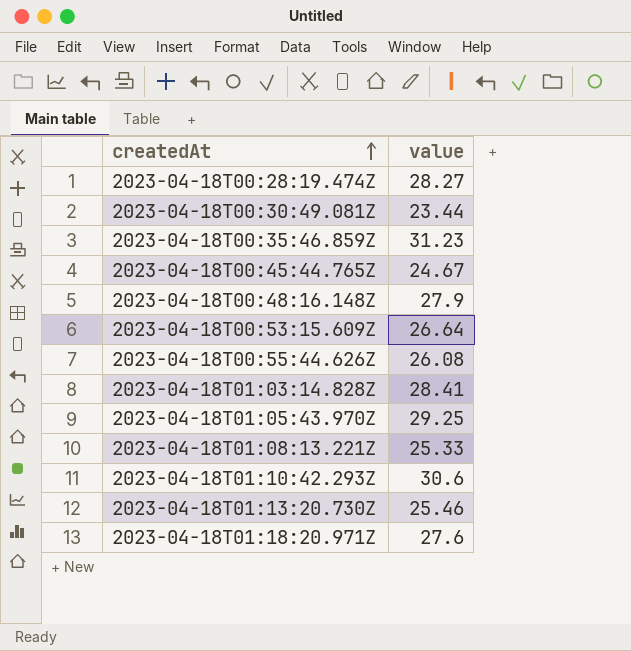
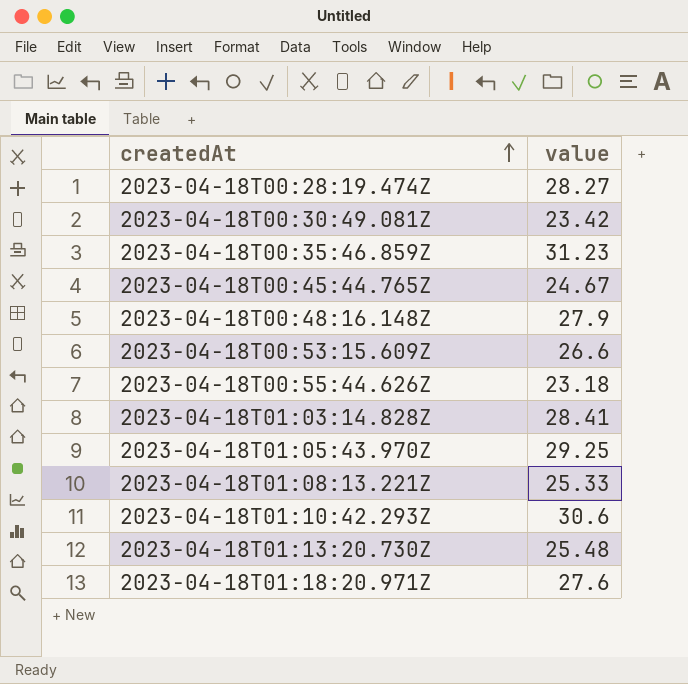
2023-04-18T00:30:49.081Z | value: 23.44 -> 23.42
2023-04-18T00:53:15.609Z | value: 26.64 -> 26.6
2023-04-18T00:55:44.626Z | value: 26.08 -> 23.18
2023-04-18T01:13:20.730Z | value: 25.46 -> 25.48

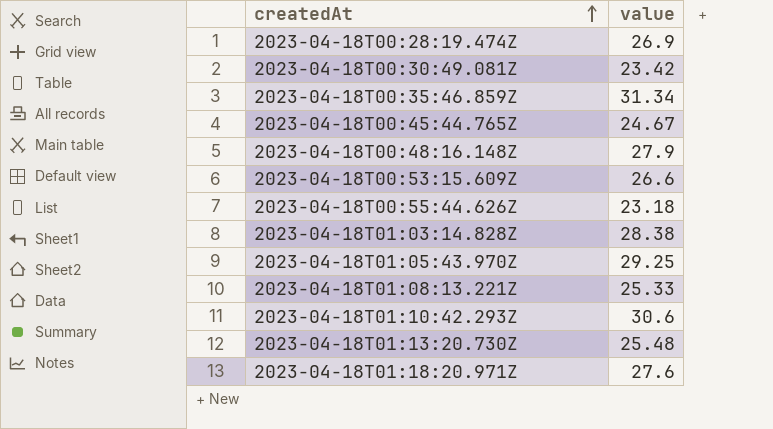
2023-04-18T00:28:19.474Z | value: 28.27 -> 26.9
2023-04-18T00:35:46.859Z | value: 31.23 -> 31.34
2023-04-18T01:03:14.828Z | value: 28.41 -> 28.38

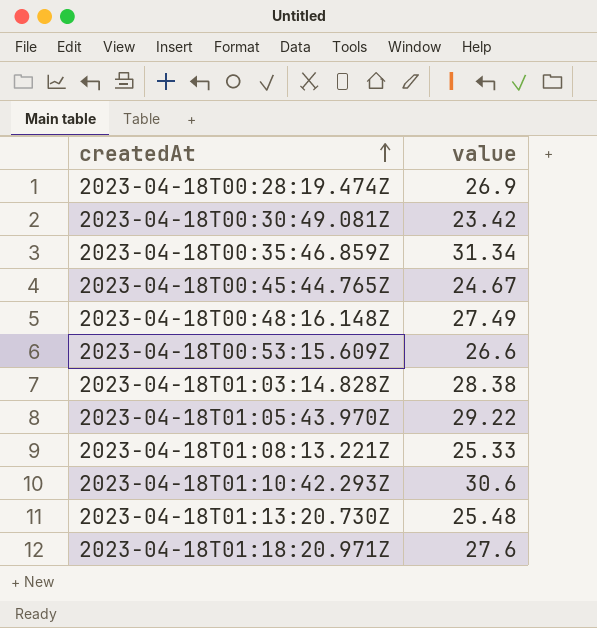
row 2023-04-18T00:55:44.626Z: 23.18 -> none
2023-04-18T00:48:16.148Z | value: 27.9 -> 27.49
2023-04-18T01:05:43.970Z | value: 29.25 -> 29.22

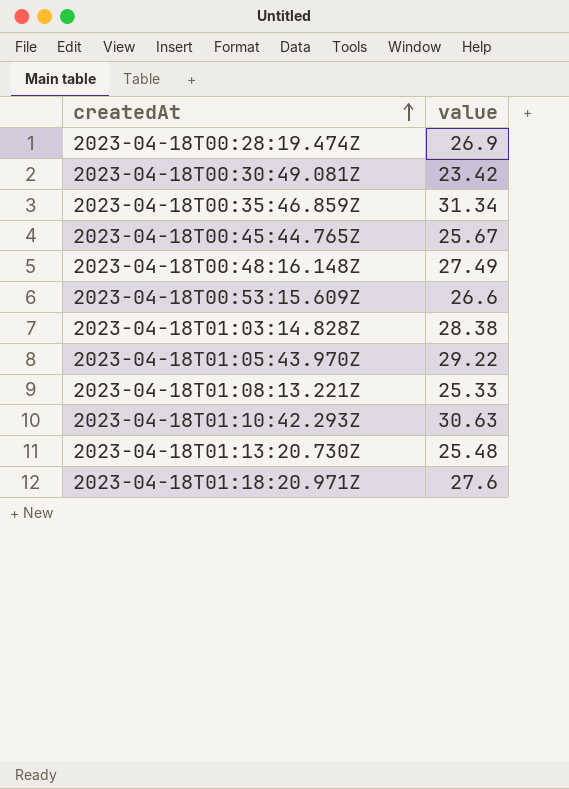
2023-04-18T00:45:44.765Z | value: 24.67 -> 25.67
2023-04-18T01:10:42.293Z | value: 30.6 -> 30.63

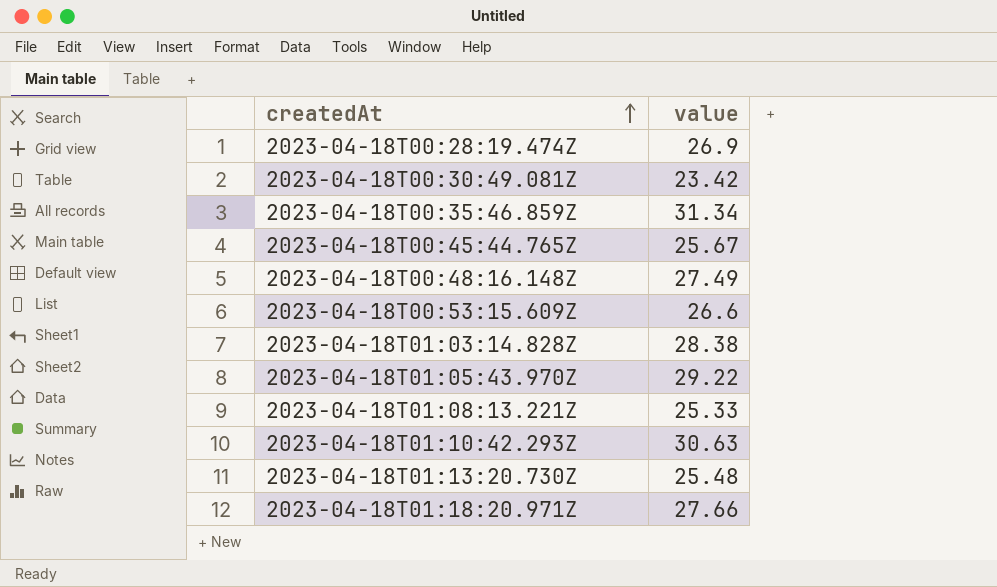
2023-04-18T01:18:20.971Z | value: 27.6 -> 27.66

